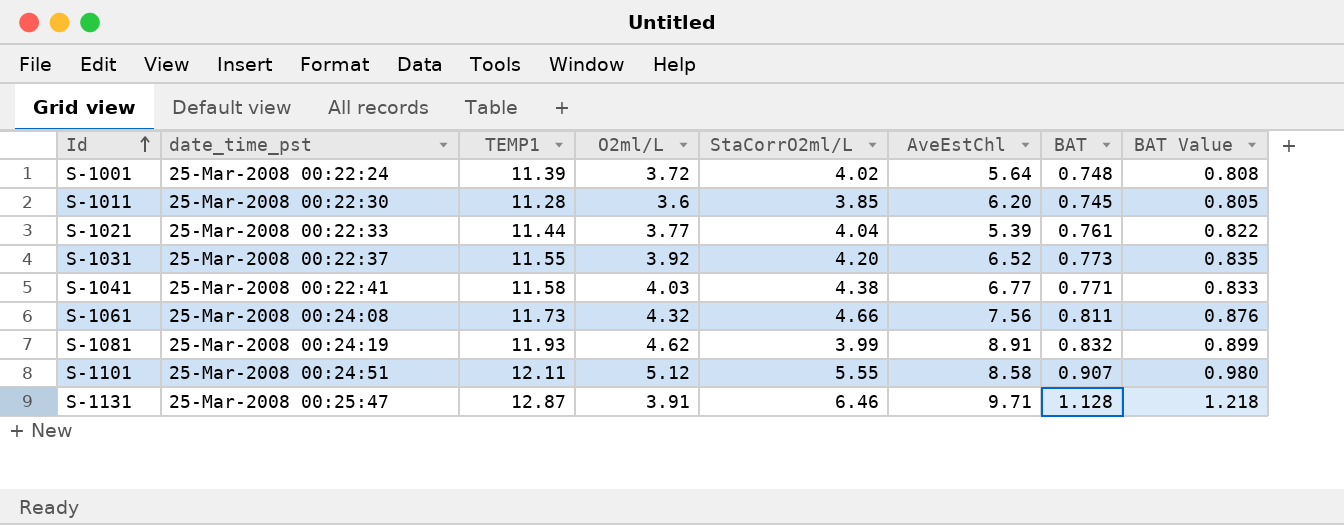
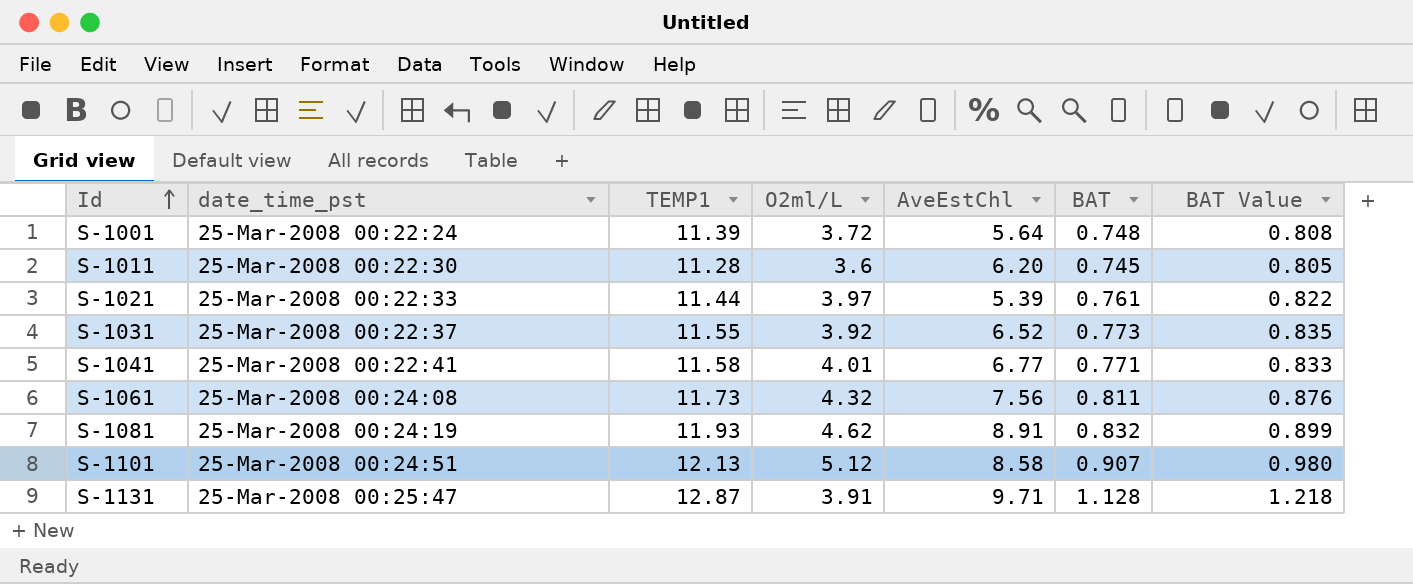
column StaCorrO2ml/L | position: 5 -> none
S-1021 | O2ml/L: 3.77 -> 3.97
S-1041 | O2ml/L: 4.03 -> 4.01
S-1101 | TEMP1: 12.11 -> 12.13

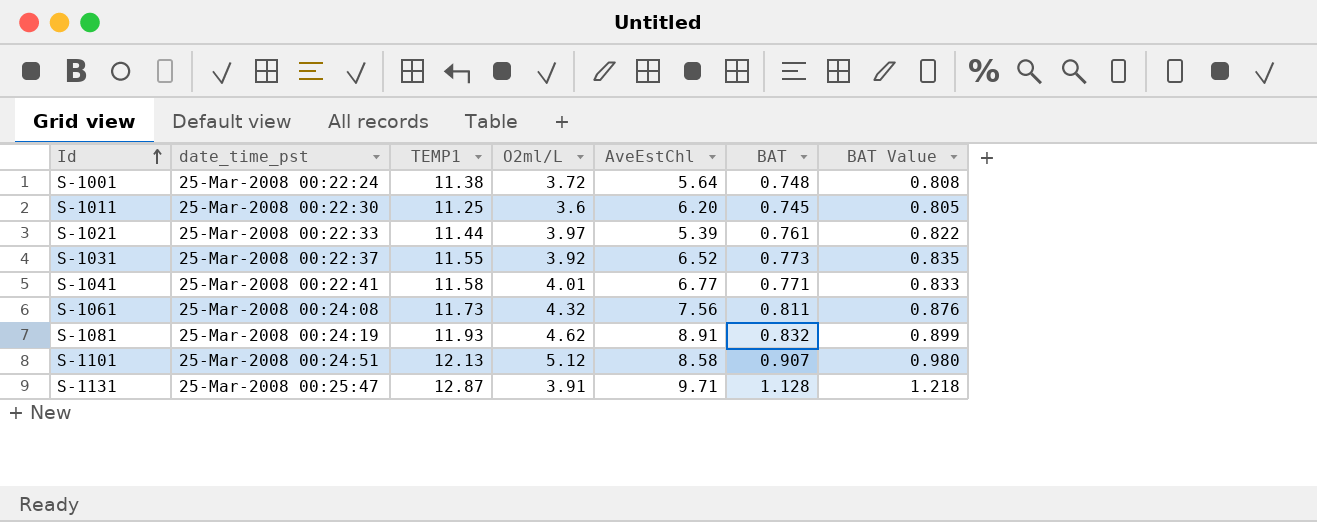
S-1001 | TEMP1: 11.39 -> 11.38
S-1011 | TEMP1: 11.28 -> 11.25

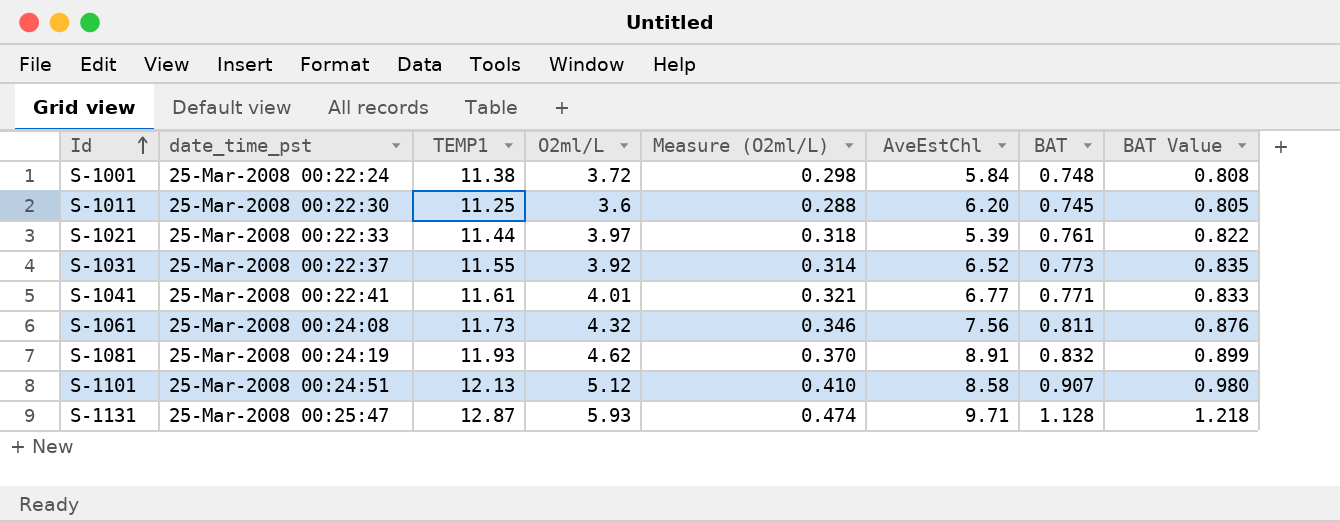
column Measure (O2ml/L) | formula: none -> [O2ml/L] * 0.08
S-1001 | AveEstChl: 5.64 -> 5.84
S-1041 | TEMP1: 11.58 -> 11.61
S-1131 | O2ml/L: 3.91 -> 5.93

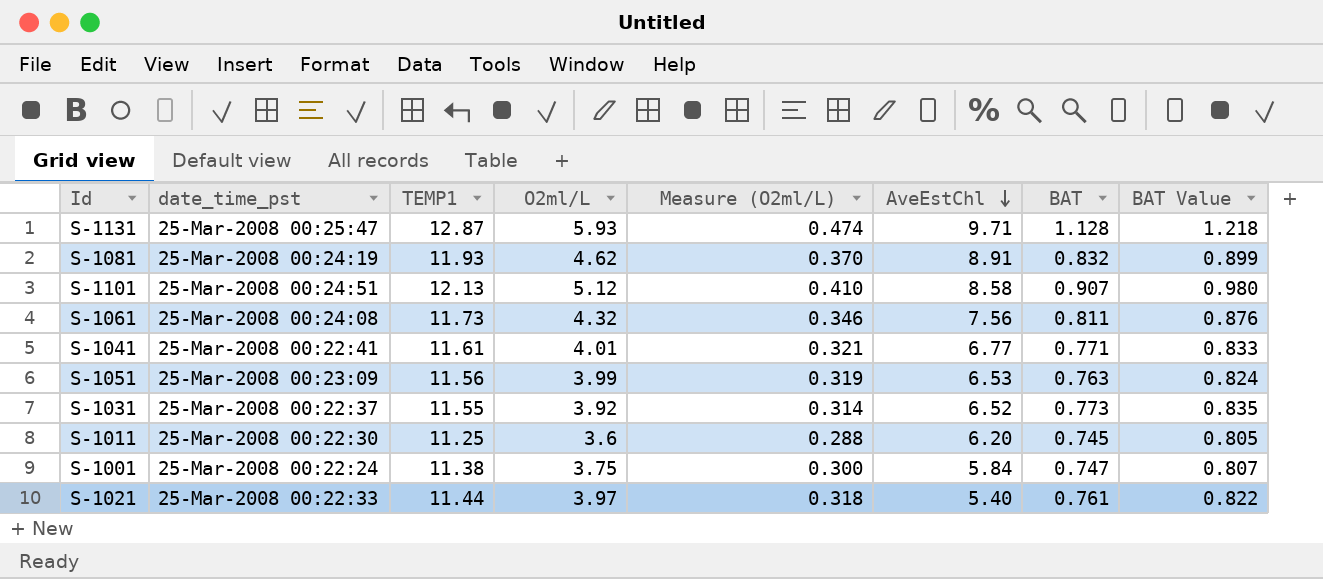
row order: Id ascending -> AveEstChl descending
row S-1051: none -> 25-Mar-2008 00:23:09 | 11.56 | 3.99 | 0.319 | 6.53 | 0.763 | 0.824
S-1001 | O2ml/L: 3.72 -> 3.75
S-1001 | Measure (O2ml/L): 0.298 -> 0.300
S-1001 | BAT: 0.748 -> 0.747
S-1001 | BAT Value: 0.808 -> 0.807
S-1021 | AveEstChl: 5.39 -> 5.40

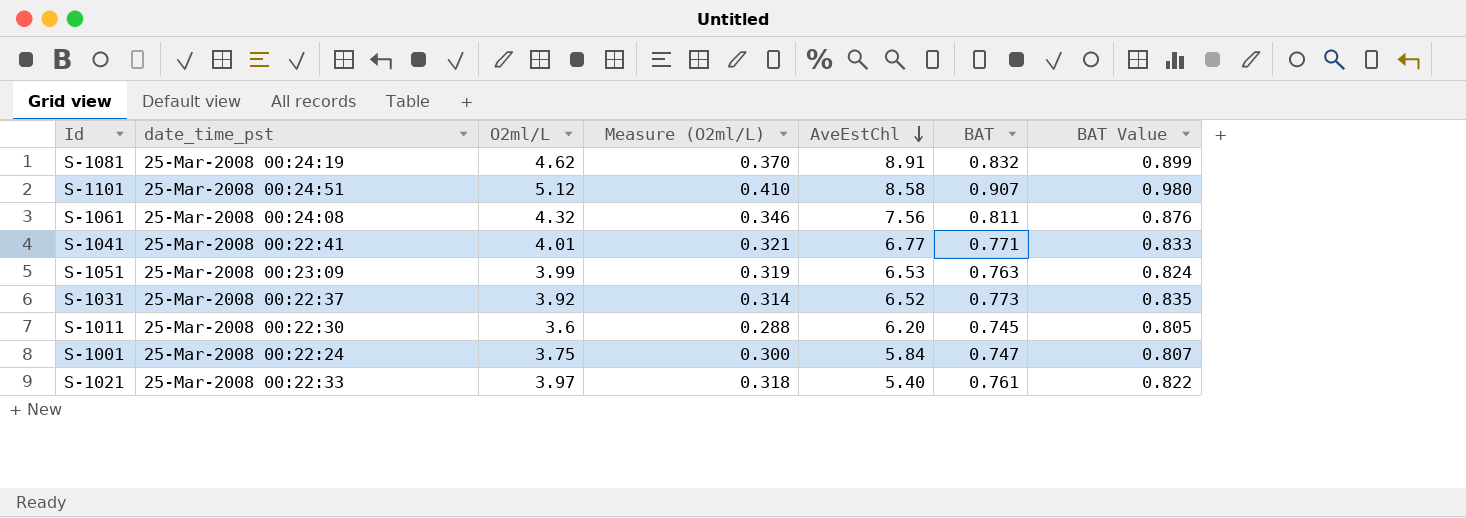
column TEMP1 | position: 3 -> none
row S-1131: 25-Mar-2008 00:25:47 | 12.87 | 5.93 | 0.474 | 9.71 | 1.128 | 1.218 -> none

